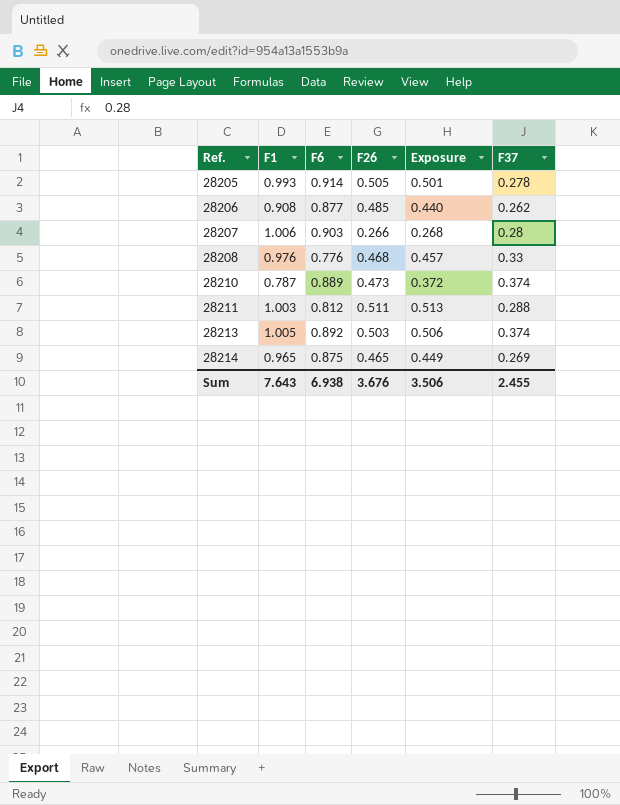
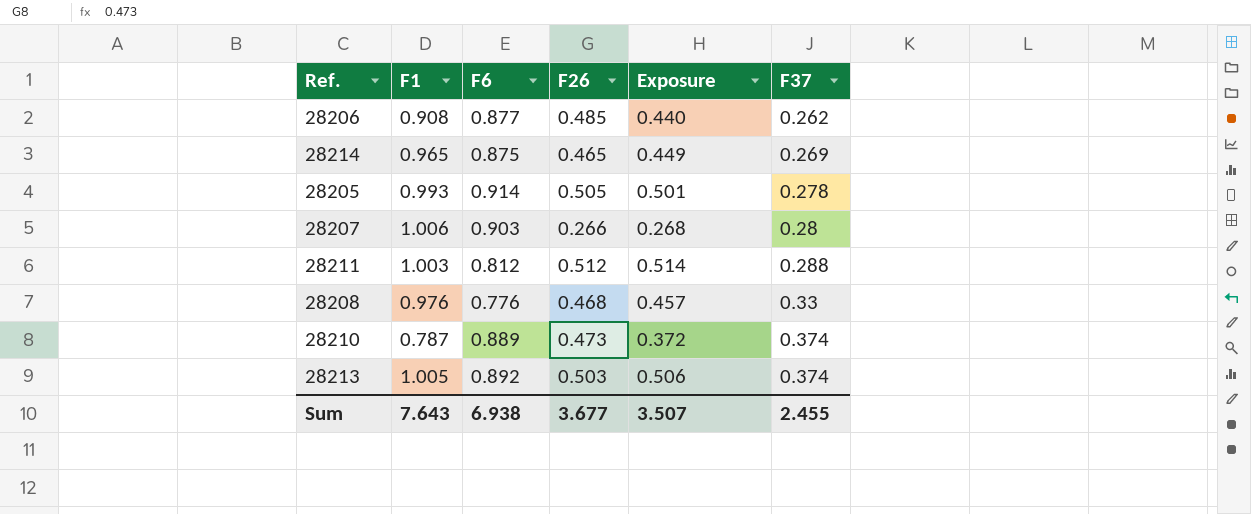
row order: Ref. ascending -> F37 ascending
28211 | F26: 0.511 -> 0.512
28211 | Exposure: 0.513 -> 0.514
Sum | F26: 3.676 -> 3.677
Sum | Exposure: 3.506 -> 3.507

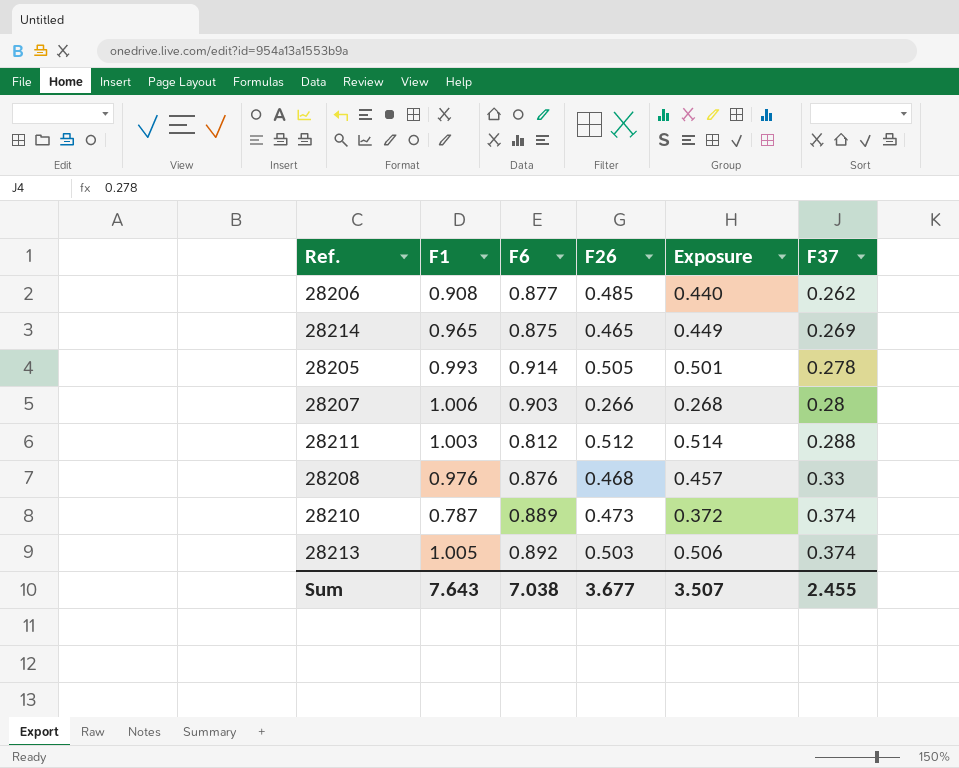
28208 | F6: 0.776 -> 0.876
Sum | F6: 6.938 -> 7.038

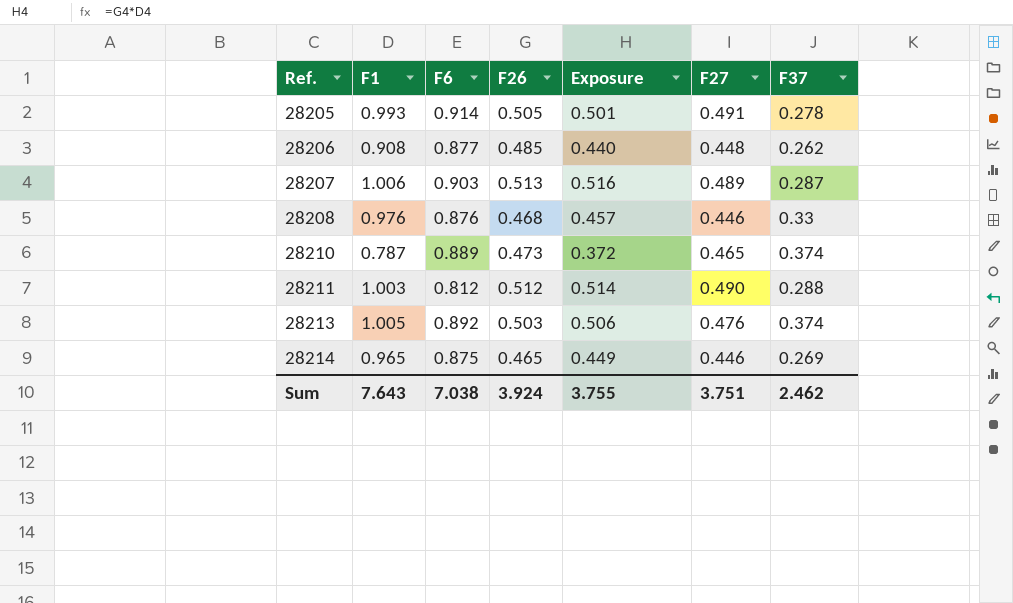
row order: F37 ascending -> Ref. ascending
column F27 | position: none -> 6
28207 | F26: 0.266 -> 0.513
28207 | Exposure: 0.268 -> 0.516
28207 | F37: 0.28 -> 0.287
Sum | F26: 3.677 -> 3.924
Sum | Exposure: 3.507 -> 3.755
Sum | F37: 2.455 -> 2.462

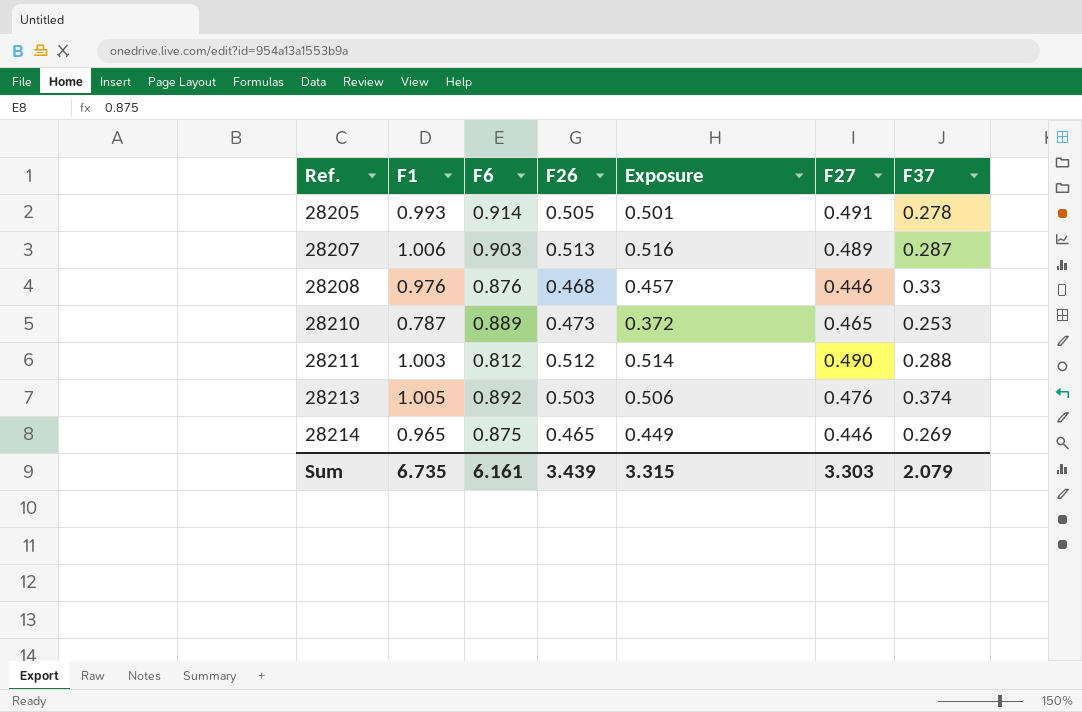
row 28206: 0.908 | 0.877 | 0.485 | 0.440 | 0.448 | 0.262 -> none
28210 | F37: 0.374 -> 0.253
Sum | F1: 7.643 -> 6.735
Sum | F6: 7.038 -> 6.161
Sum | F26: 3.924 -> 3.439
Sum | Exposure: 3.755 -> 3.315
Sum | F27: 3.751 -> 3.303
Sum | F37: 2.462 -> 2.079

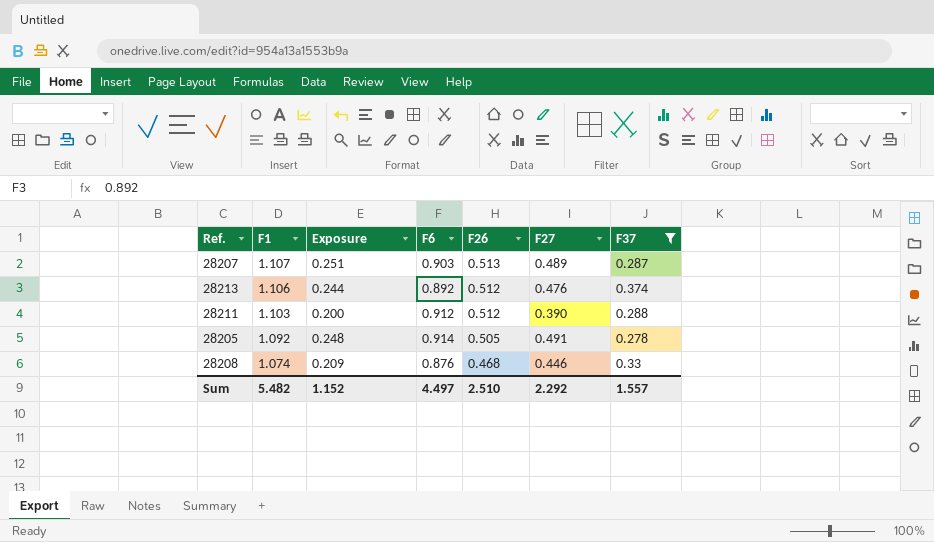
filter: none -> F37 >= 0.278
row order: Ref. ascending -> F1 descending
column Exposure | formula: [F1] * [F26] -> [F26] * [F27]
column Exposure | position: 5 -> 3
28207 | F1: 1.006 -> 1.107
28213 | F1: 1.005 -> 1.106
28213 | F26: 0.503 -> 0.512
28211 | F1: 1.003 -> 1.103
28211 | F6: 0.812 -> 0.912
28211 | F27: 0.490 -> 0.390
28205 | F1: 0.993 -> 1.092
28208 | F1: 0.976 -> 1.074
Sum | F1: 6.735 -> 5.482
Sum | Exposure: 3.315 -> 1.152
Sum | F6: 6.161 -> 4.497
Sum | F26: 3.439 -> 2.510
Sum | F27: 3.303 -> 2.292
Sum | F37: 2.079 -> 1.557

